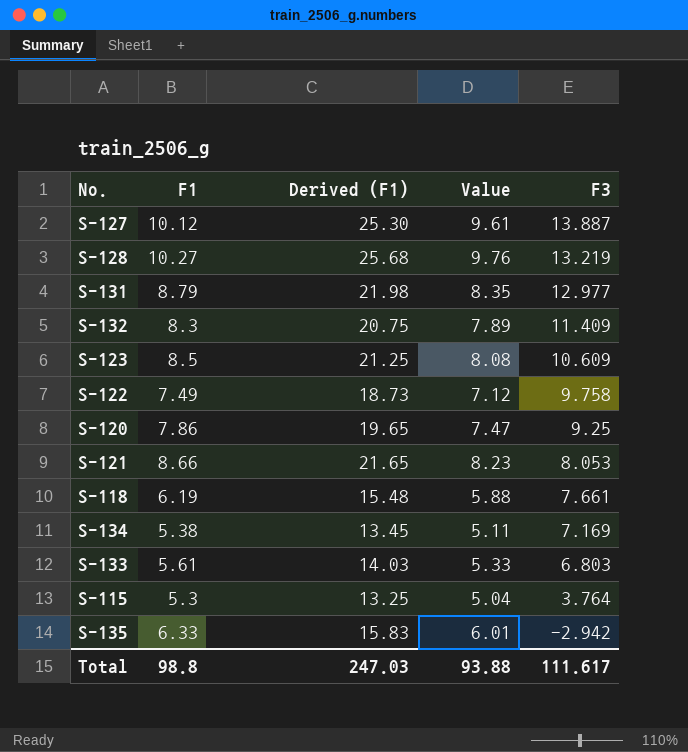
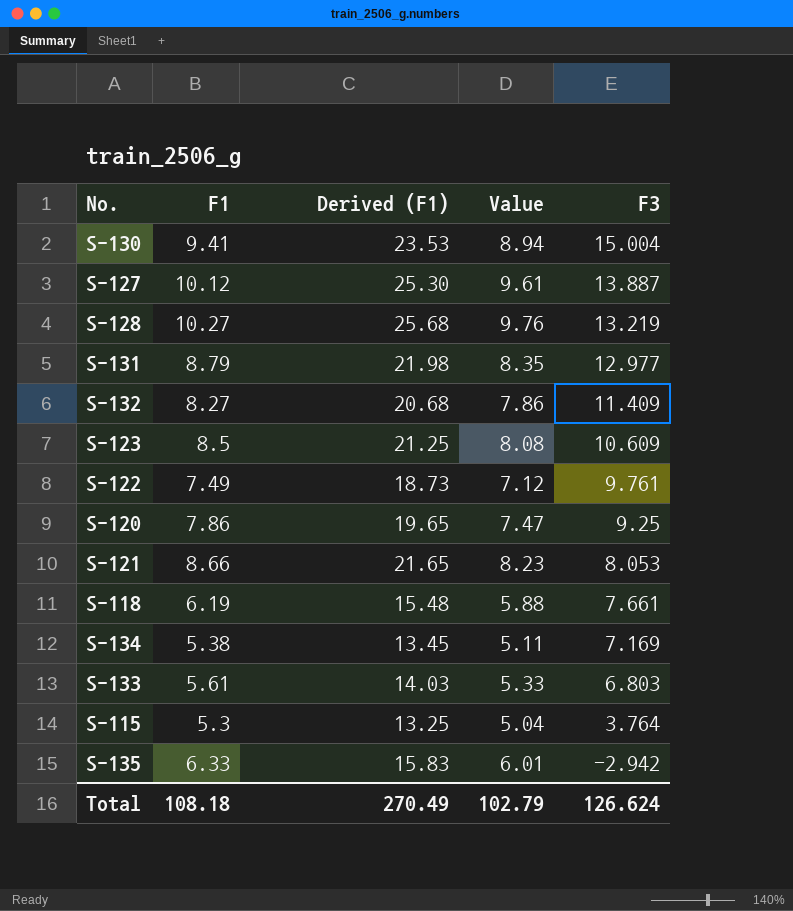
row S-130: none -> 9.41 | 23.53 | 8.94 | 15.004
S-132 | F1: 8.3 -> 8.27
S-132 | Derived (F1): 20.75 -> 20.68
S-132 | Value: 7.89 -> 7.86
S-122 | F3: 9.758 -> 9.761
Total | F1: 98.8 -> 108.18
Total | Derived (F1): 247.03 -> 270.49
Total | Value: 93.88 -> 102.79
Total | F3: 111.617 -> 126.624

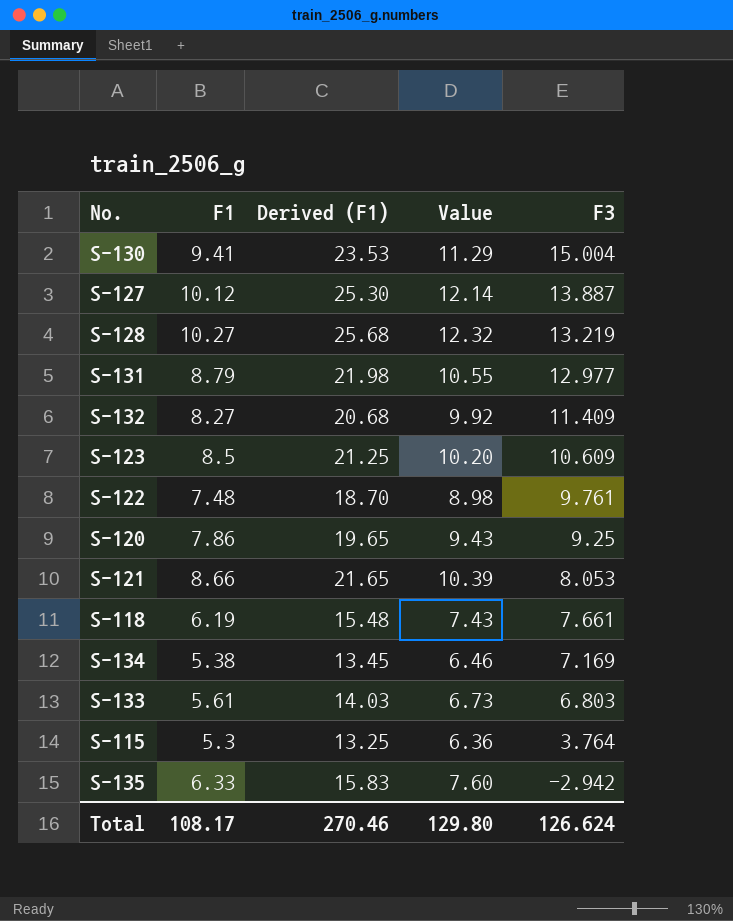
column Value | formula: [F1] * 0.95 -> [F1] * 1.2
S-122 | F1: 7.49 -> 7.48
S-122 | Derived (F1): 18.73 -> 18.70
Total | F1: 108.18 -> 108.17
Total | Derived (F1): 270.49 -> 270.46
Total | Value: 102.79 -> 129.80

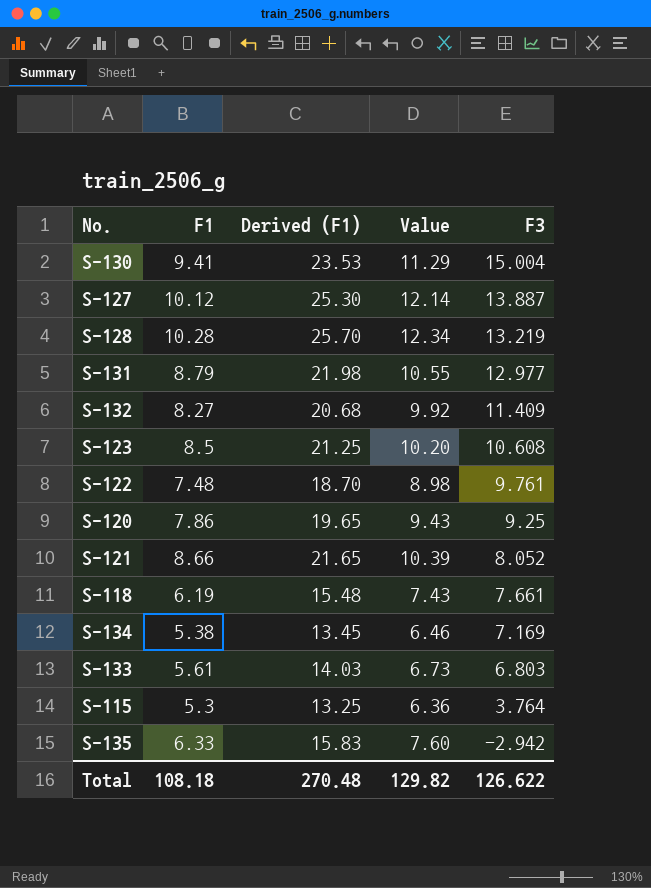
S-128 | F1: 10.27 -> 10.28
S-128 | Derived (F1): 25.68 -> 25.70
S-128 | Value: 12.32 -> 12.34
S-123 | F3: 10.609 -> 10.608
S-121 | F3: 8.053 -> 8.052
Total | F1: 108.17 -> 108.18
Total | Derived (F1): 270.46 -> 270.48
Total | Value: 129.80 -> 129.82
Total | F3: 126.624 -> 126.622

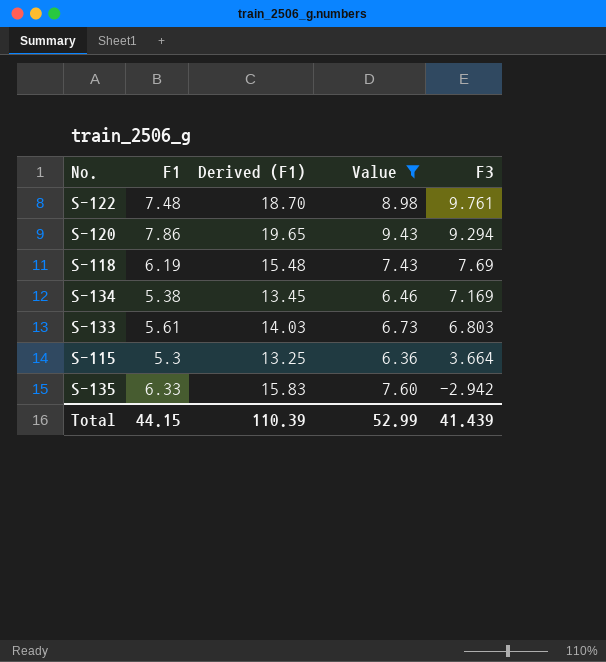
filter: none -> Value <= 9.43
S-120 | F3: 9.25 -> 9.294
S-118 | F3: 7.661 -> 7.69
S-115 | F3: 3.764 -> 3.664
Total | F1: 108.18 -> 44.15
Total | Derived (F1): 270.48 -> 110.39
Total | Value: 129.82 -> 52.99
Total | F3: 126.622 -> 41.439

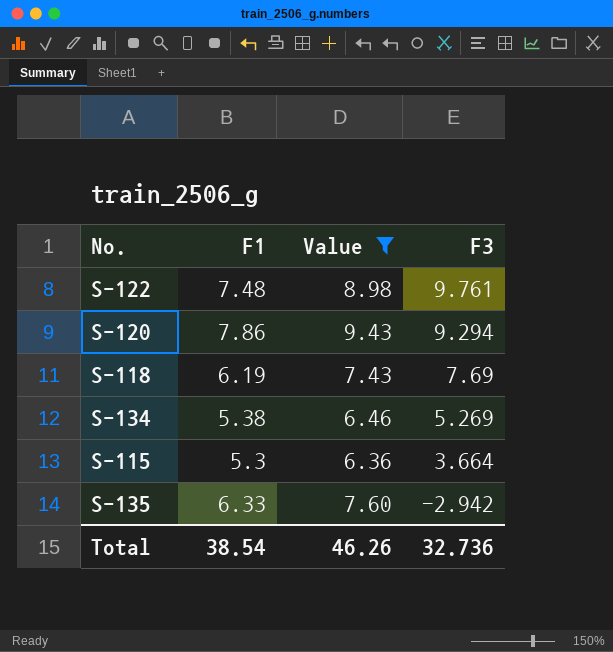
column Derived (F1) | formula: [F1] * 2.5 -> none
row S-133: 5.61 | 14.03 | 6.73 | 6.803 -> none
S-134 | F3: 7.169 -> 5.269
Total | F1: 44.15 -> 38.54
Total | Value: 52.99 -> 46.26
Total | F3: 41.439 -> 32.736

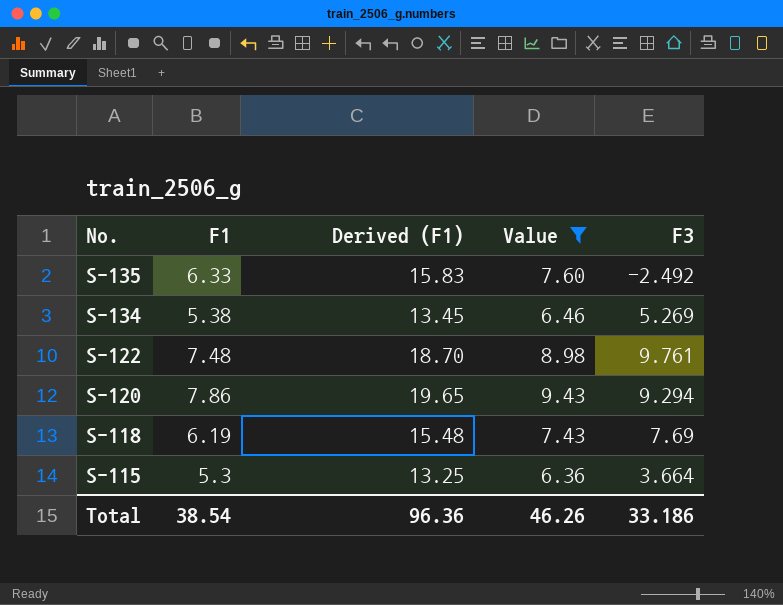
row order: F3 descending -> No. descending
column Derived (F1) | formula: none -> [F1] * 2.5
S-135 | F3: -2.942 -> -2.492
Total | F3: 32.736 -> 33.186

